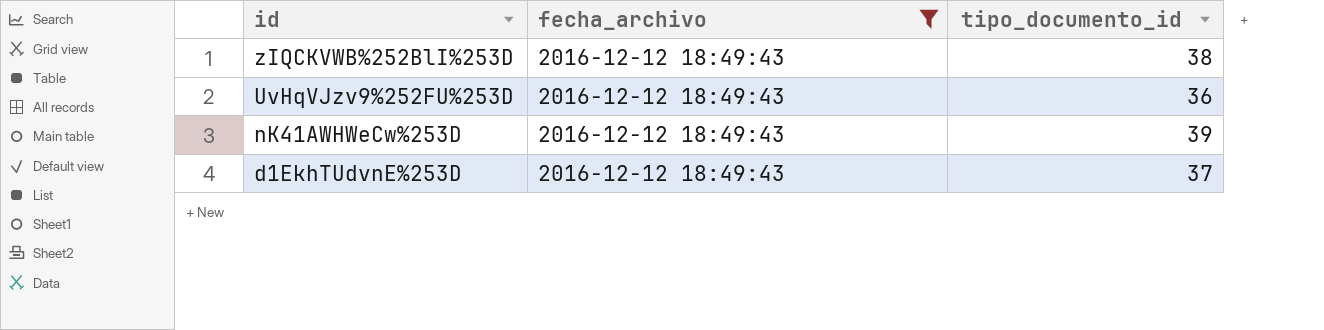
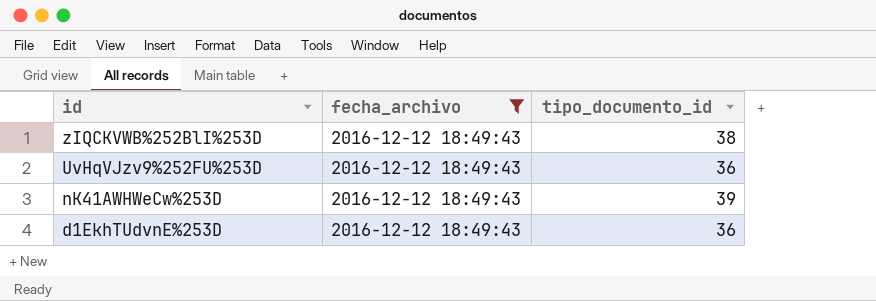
d1EkhTUdvnE%253D | tipo_documento_id: 37 -> 36

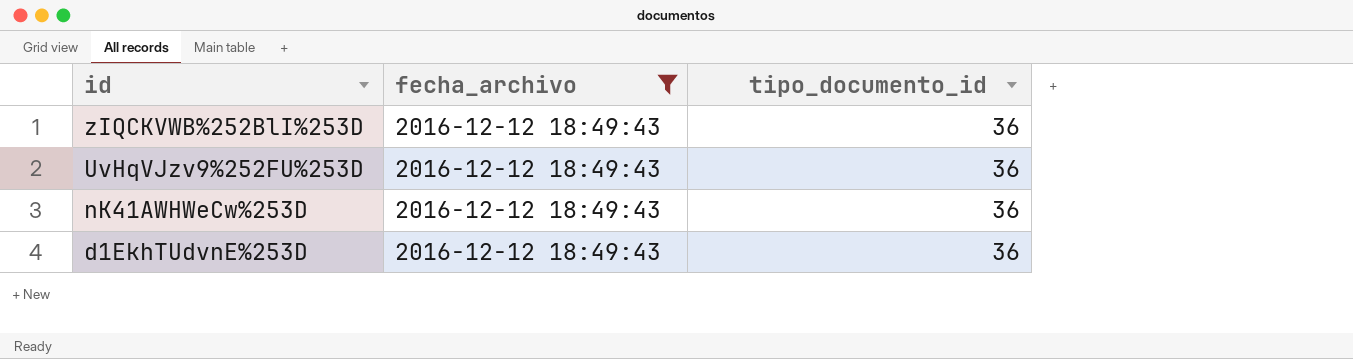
zIQCKVWB%252BlI%253D | tipo_documento_id: 38 -> 36
nK41AWHWeCw%253D | tipo_documento_id: 39 -> 36

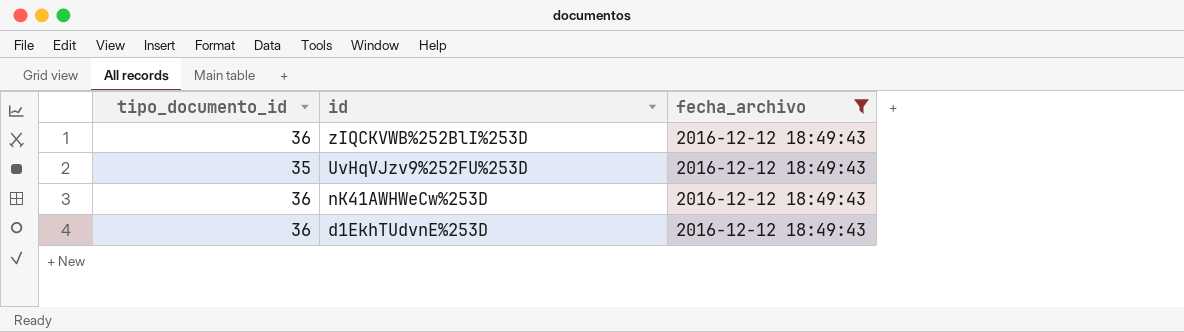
column tipo_documento_id | position: 3 -> 1
UvHqVJzv9%252FU%253D | tipo_documento_id: 36 -> 35

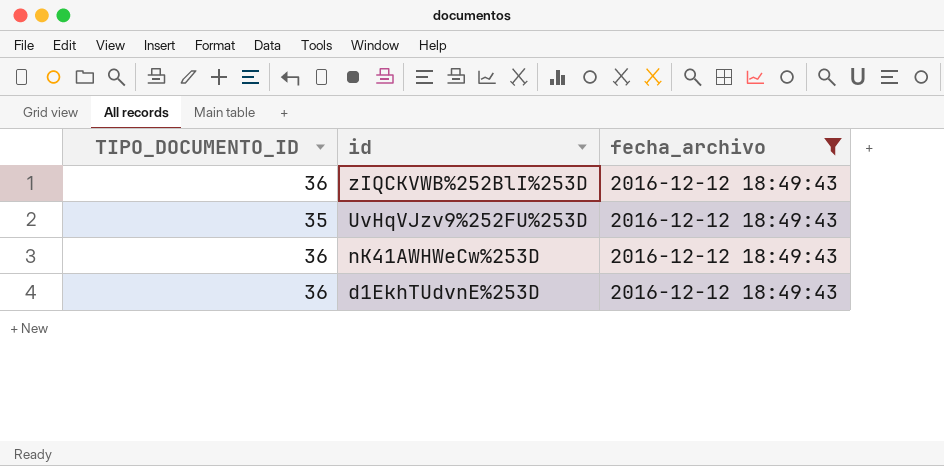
column name: tipo_documento_id -> TIPO_DOCUMENTO_ID

